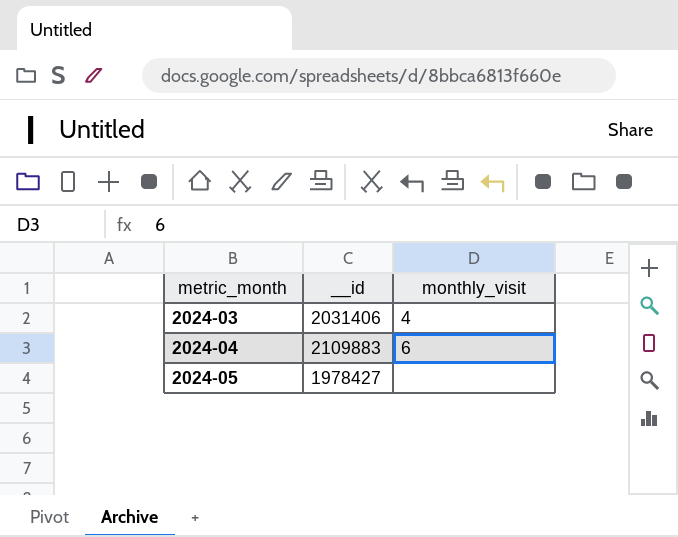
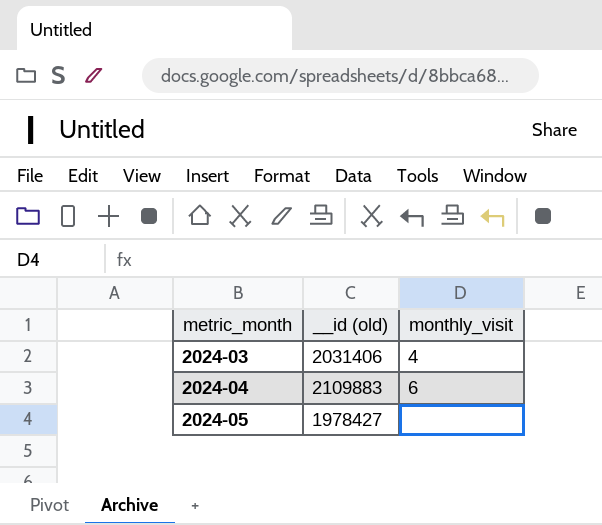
column name: __id -> __id (old)

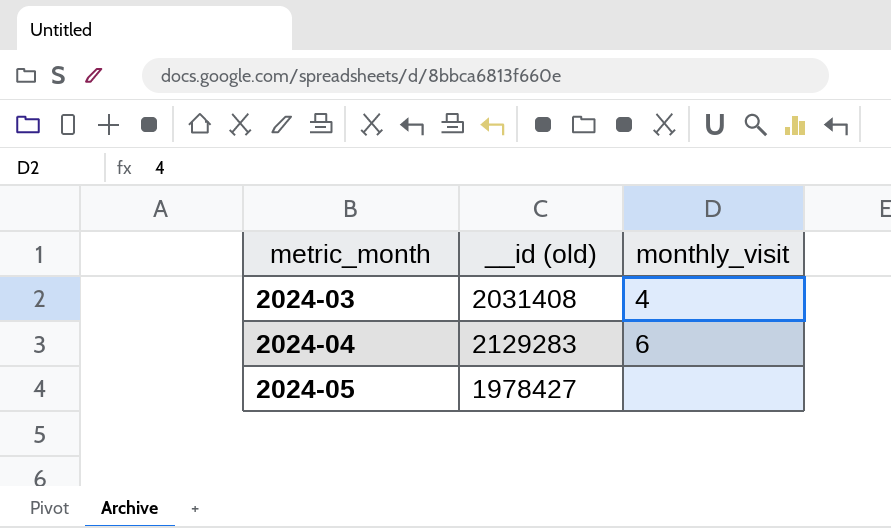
2024-03 | __id (old): 2031406 -> 2031408
2024-04 | __id (old): 2109883 -> 2129283

